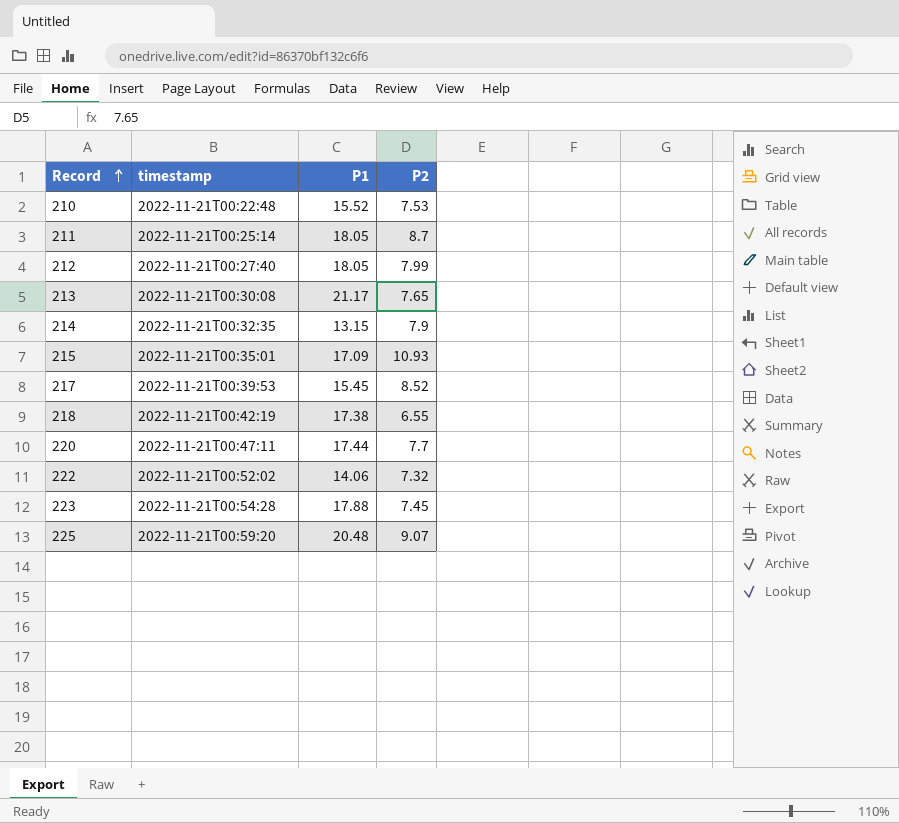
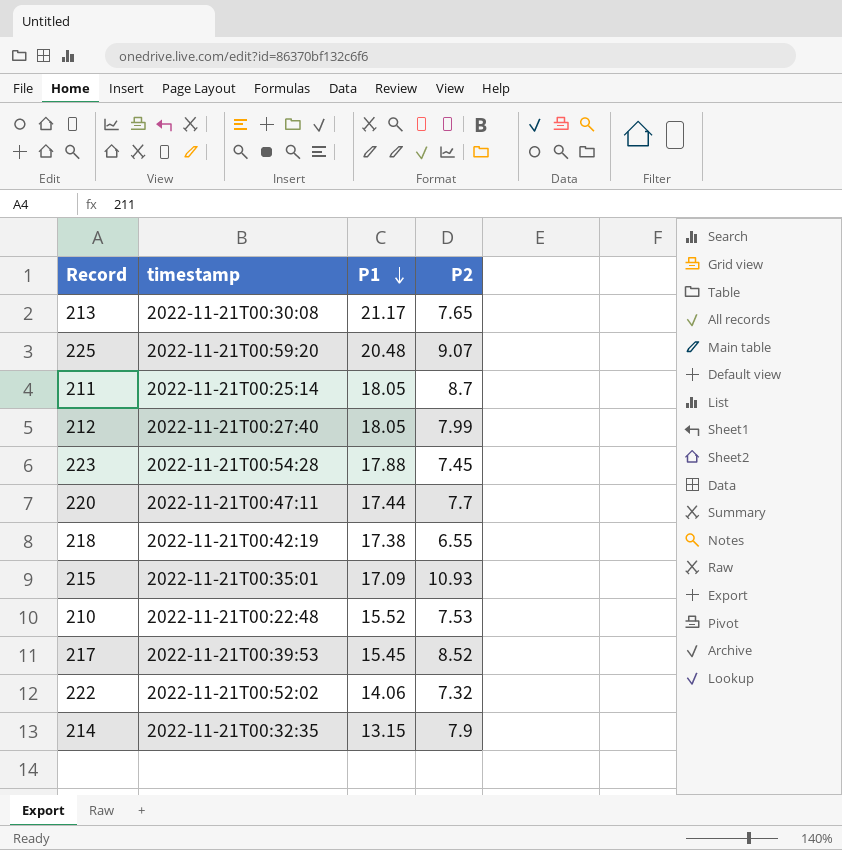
row order: Record ascending -> P1 descending

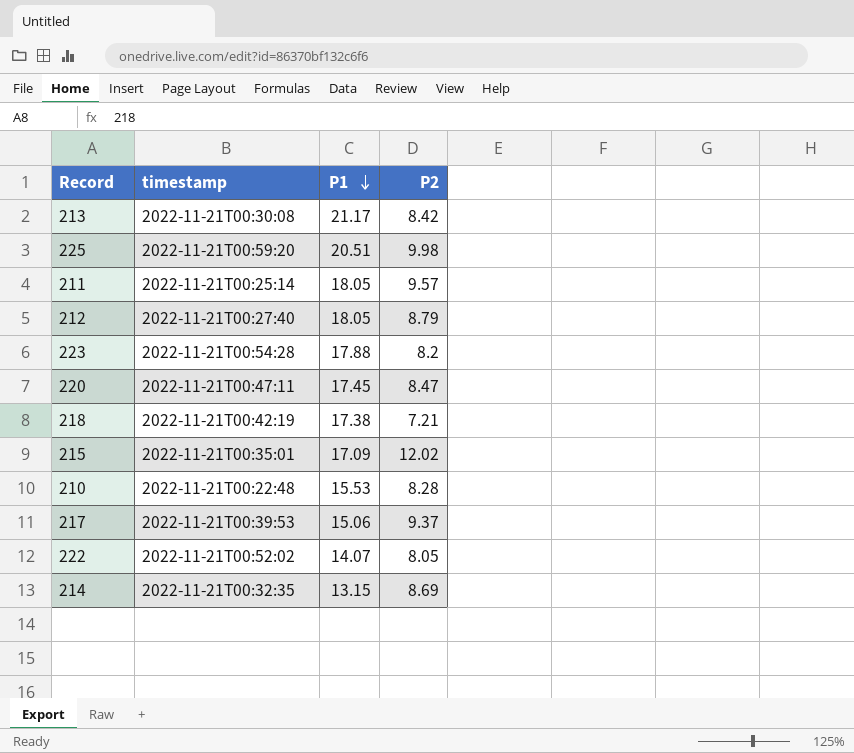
213 | P2: 7.65 -> 8.42
225 | P1: 20.48 -> 20.51
225 | P2: 9.07 -> 9.98
211 | P2: 8.7 -> 9.57
212 | P2: 7.99 -> 8.79
223 | P2: 7.45 -> 8.2
220 | P1: 17.44 -> 17.45
220 | P2: 7.7 -> 8.47
218 | P2: 6.55 -> 7.21
215 | P2: 10.93 -> 12.02
210 | P1: 15.52 -> 15.53
210 | P2: 7.53 -> 8.28
217 | P1: 15.45 -> 15.06
217 | P2: 8.52 -> 9.37
222 | P1: 14.06 -> 14.07
222 | P2: 7.32 -> 8.05
214 | P2: 7.9 -> 8.69

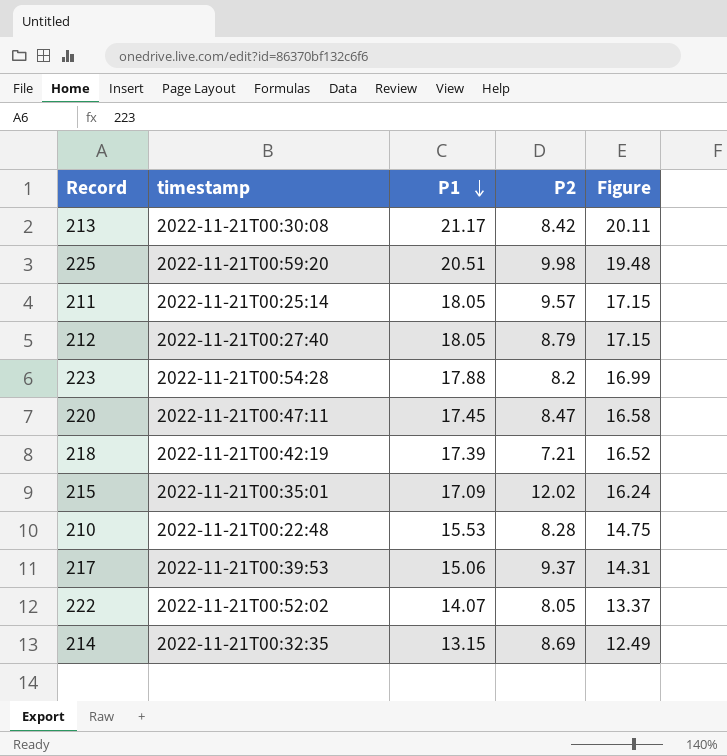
column Figure | formula: none -> [P1] * 0.95
218 | P1: 17.38 -> 17.39

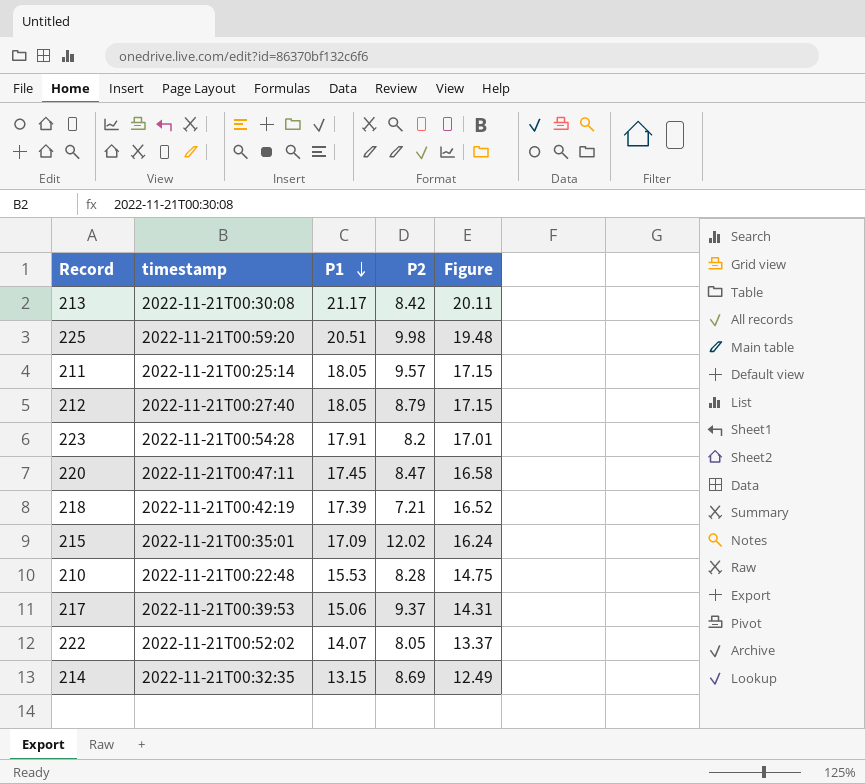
223 | P1: 17.88 -> 17.91
223 | Figure: 16.99 -> 17.01

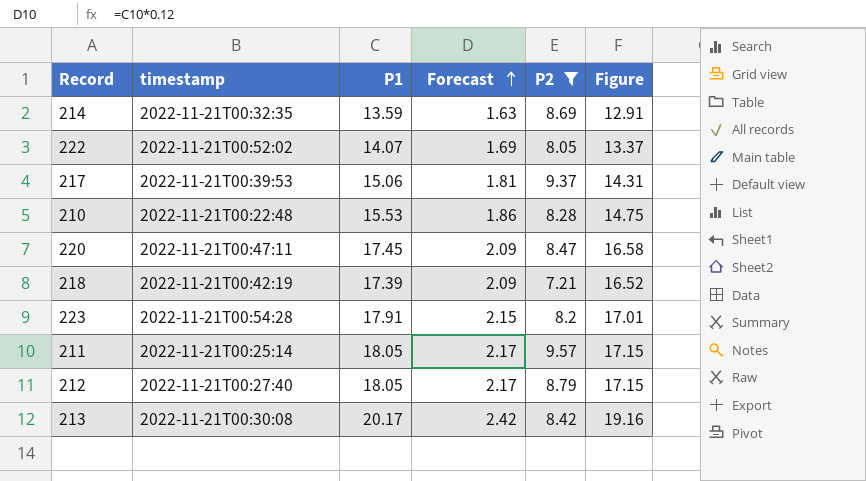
filter: none -> P2 <= 9.57
row order: P1 descending -> Forecast ascending
column Forecast | formula: none -> [P1] * 0.12
214 | P1: 13.15 -> 13.59
214 | Figure: 12.49 -> 12.91
213 | P1: 21.17 -> 20.17
213 | Figure: 20.11 -> 19.16

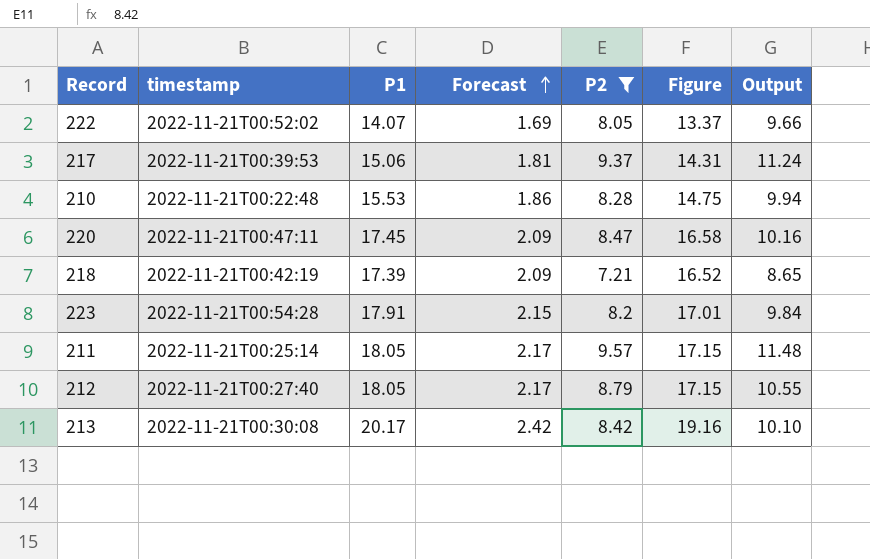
column Output | formula: none -> [P2] * 1.2
row 214: 2022-11-21T00:32:35 | 13.59 | 1.63 | 8.69 | 12.91 -> none

